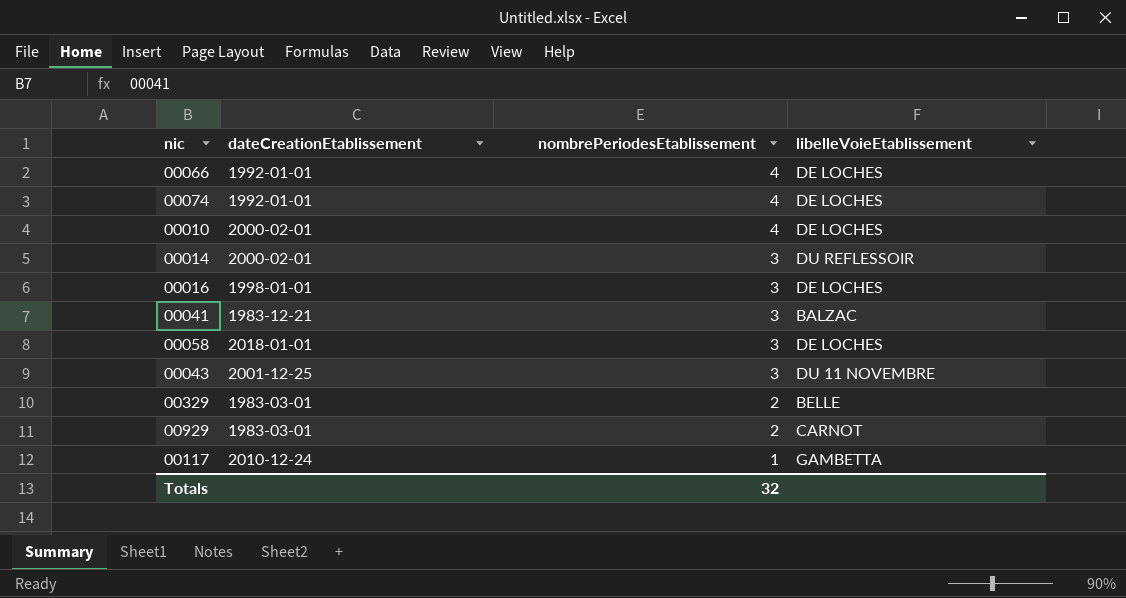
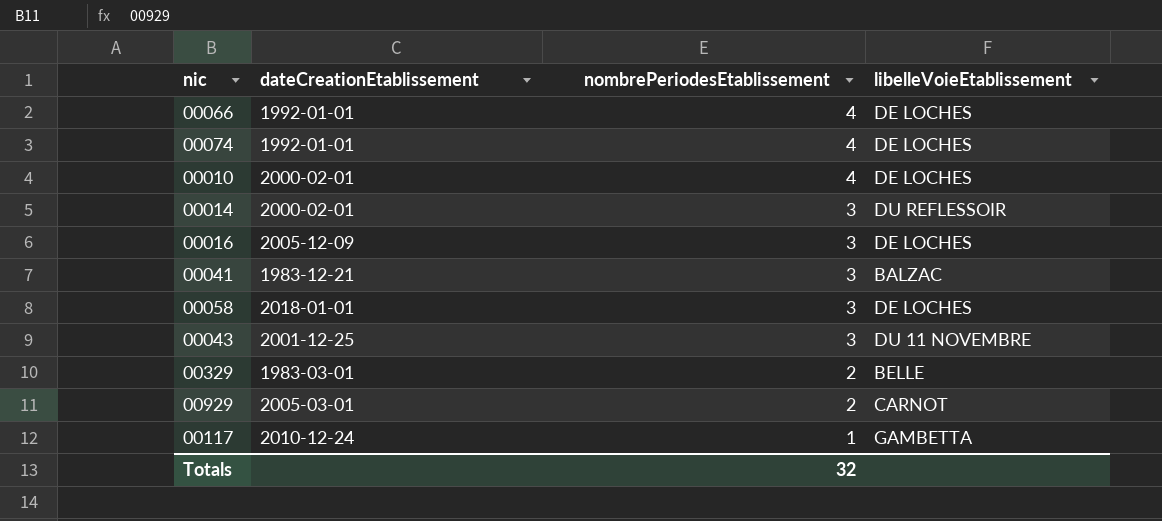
00016 | dateCreationEtablissement: 1998-01-01 -> 2005-12-09
00929 | dateCreationEtablissement: 1983-03-01 -> 2005-03-01

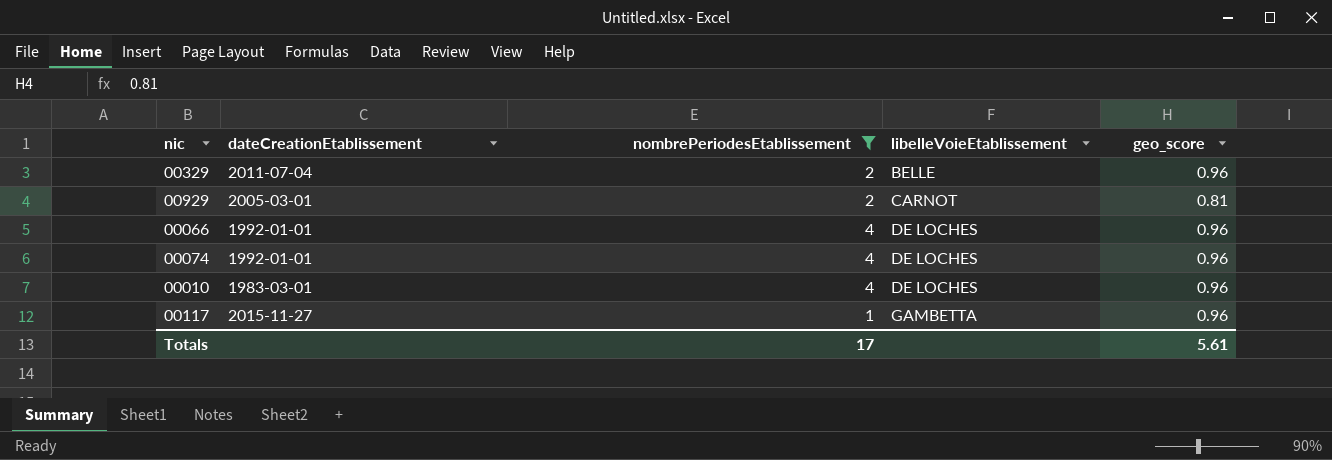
filter: none -> nombrePeriodesEtablissement != 3
row order: nombrePeriodesEtablissement descending -> libelleVoieEtablissement ascending
column geo_score | position: none -> 5
00329 | dateCreationEtablissement: 1983-03-01 -> 2011-07-04
00010 | dateCreationEtablissement: 2000-02-01 -> 1983-03-01
00117 | dateCreationEtablissement: 2010-12-24 -> 2015-11-27
Totals | nombrePeriodesEtablissement: 32 -> 17

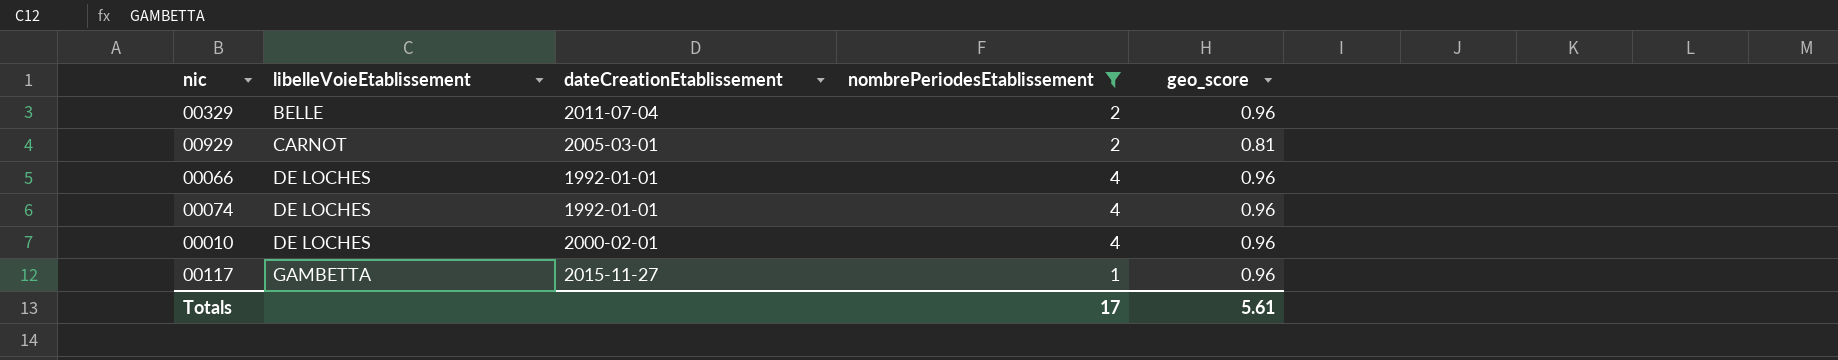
column libelleVoieEtablissement | position: 4 -> 2
00010 | dateCreationEtablissement: 1983-03-01 -> 2000-02-01

